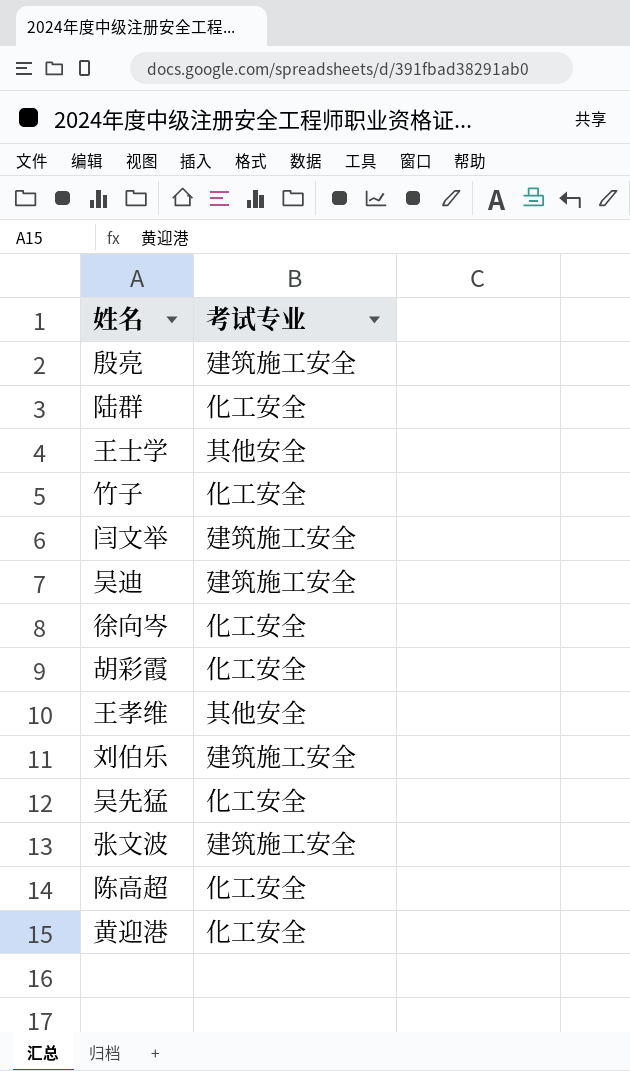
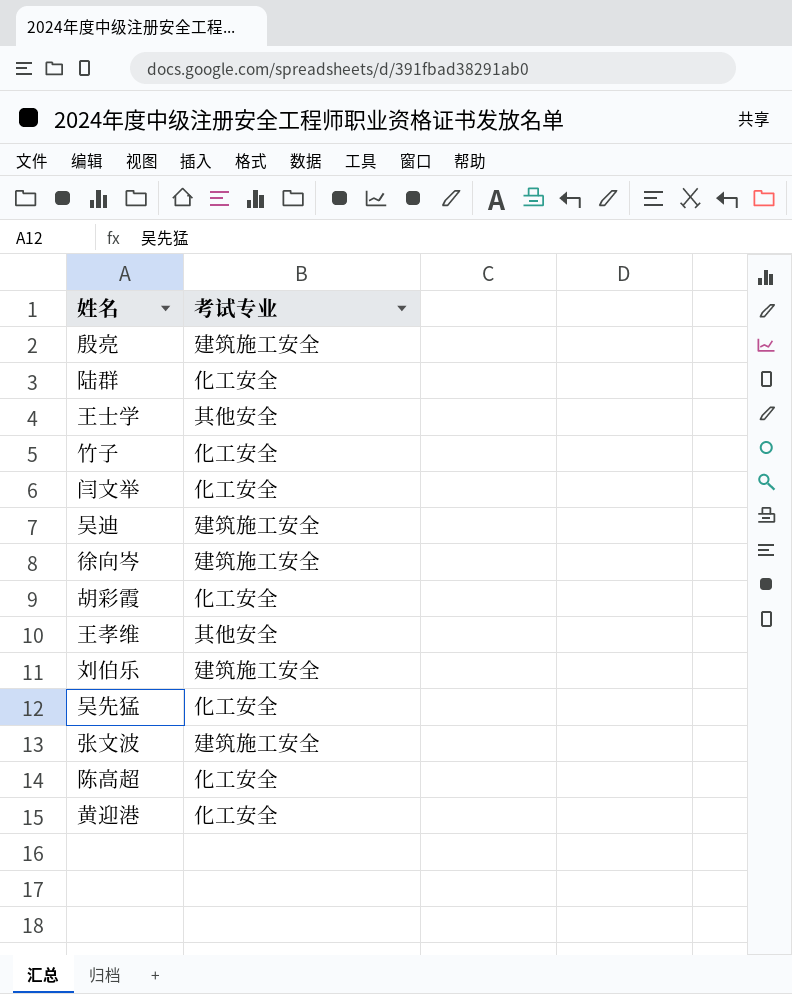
闫文举 | 考试专业: 建筑施工安全 -> 化工安全
徐向岑 | 考试专业: 化工安全 -> 建筑施工安全

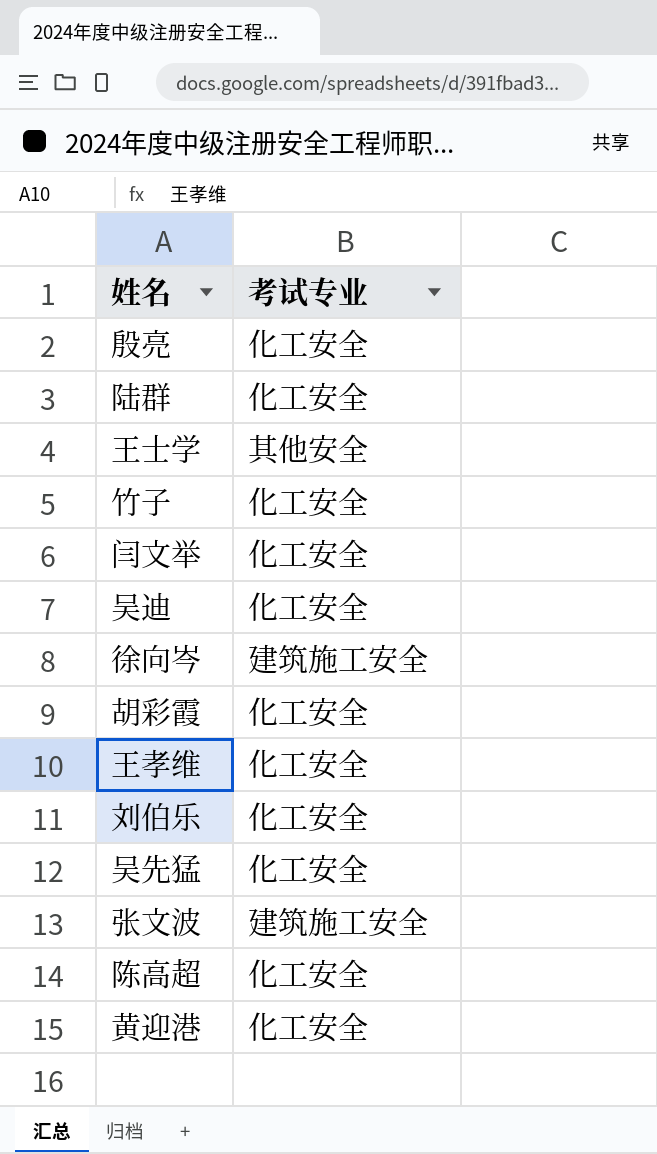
殷亮 | 考试专业: 建筑施工安全 -> 化工安全
吴迪 | 考试专业: 建筑施工安全 -> 化工安全
王孝维 | 考试专业: 其他安全 -> 化工安全
刘伯乐 | 考试专业: 建筑施工安全 -> 化工安全

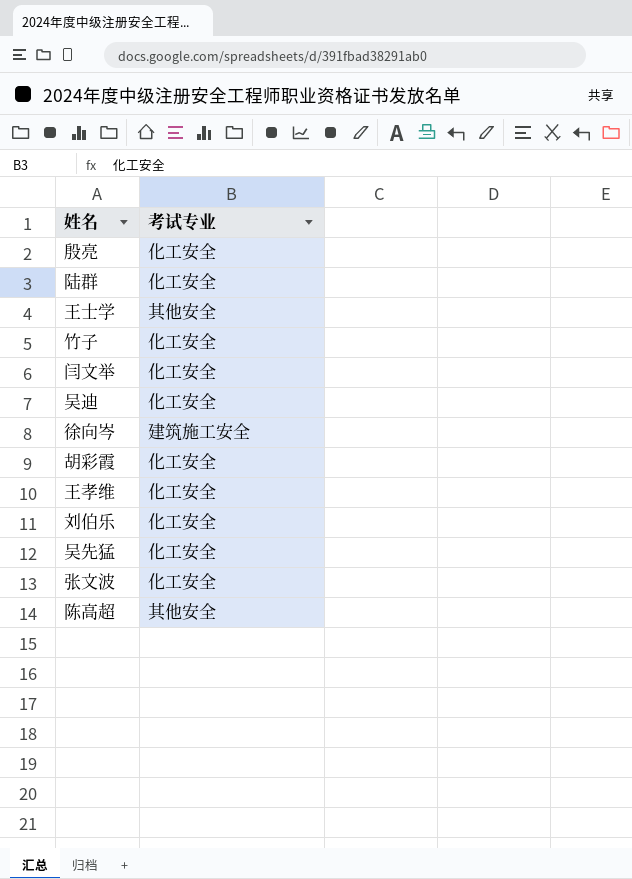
row 黄迎港: 化工安全 -> none
张文波 | 考试专业: 建筑施工安全 -> 化工安全
陈高超 | 考试专业: 化工安全 -> 其他安全

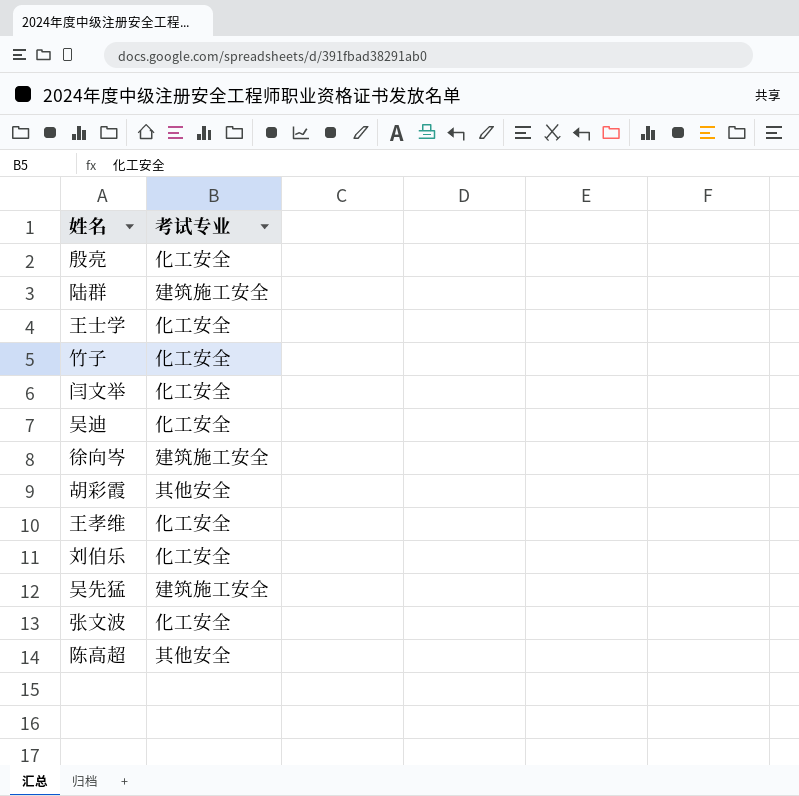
陆群 | 考试专业: 化工安全 -> 建筑施工安全
王士学 | 考试专业: 其他安全 -> 化工安全
胡彩霞 | 考试专业: 化工安全 -> 其他安全
吴先猛 | 考试专业: 化工安全 -> 建筑施工安全

